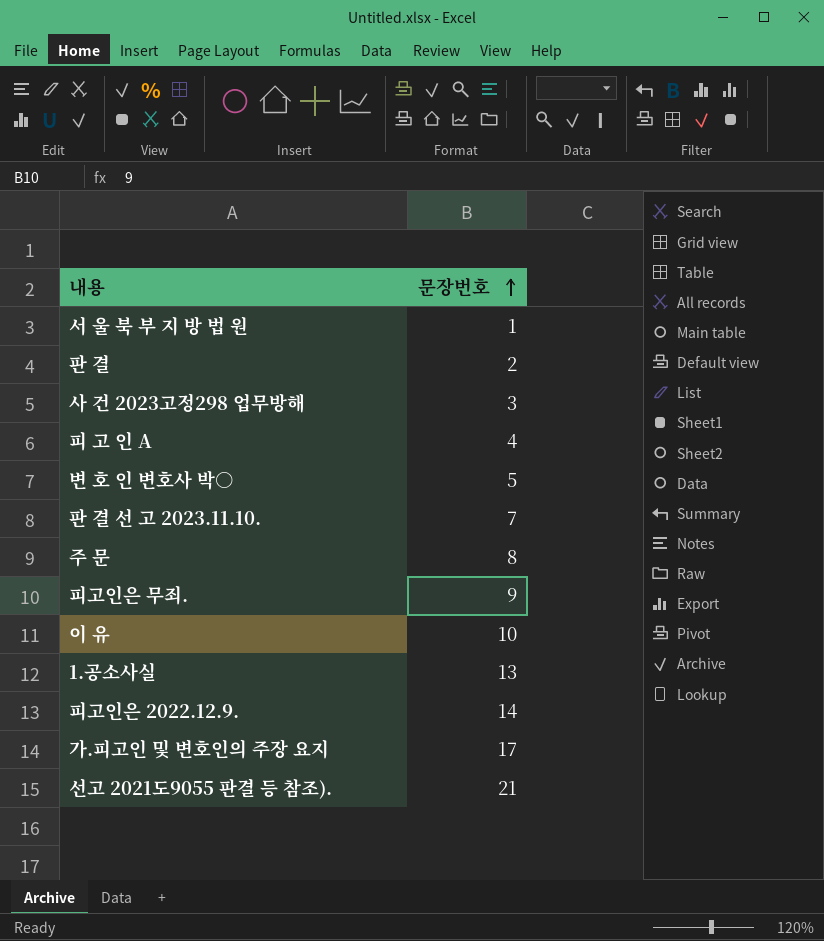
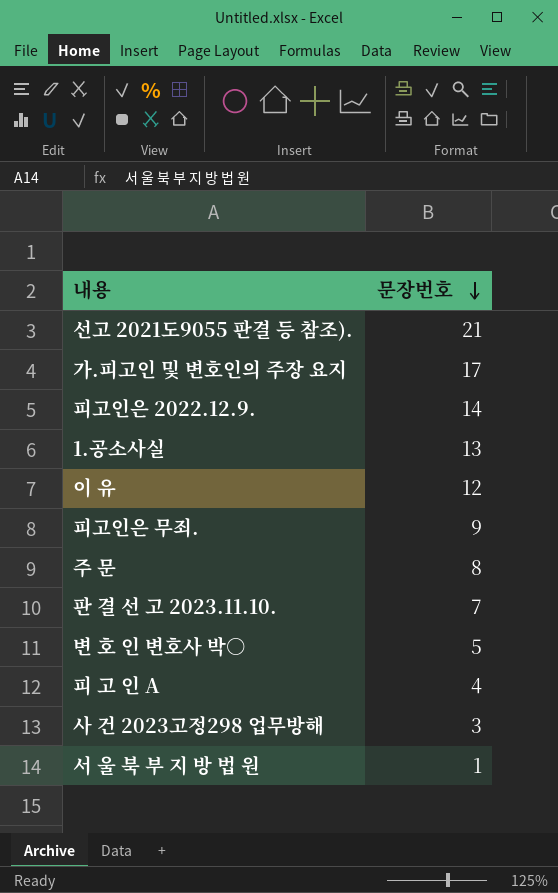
row order: 문장번호 ascending -> 문장번호 descending
row 판 결: 2 -> none
이 유 | 문장번호: 10 -> 12

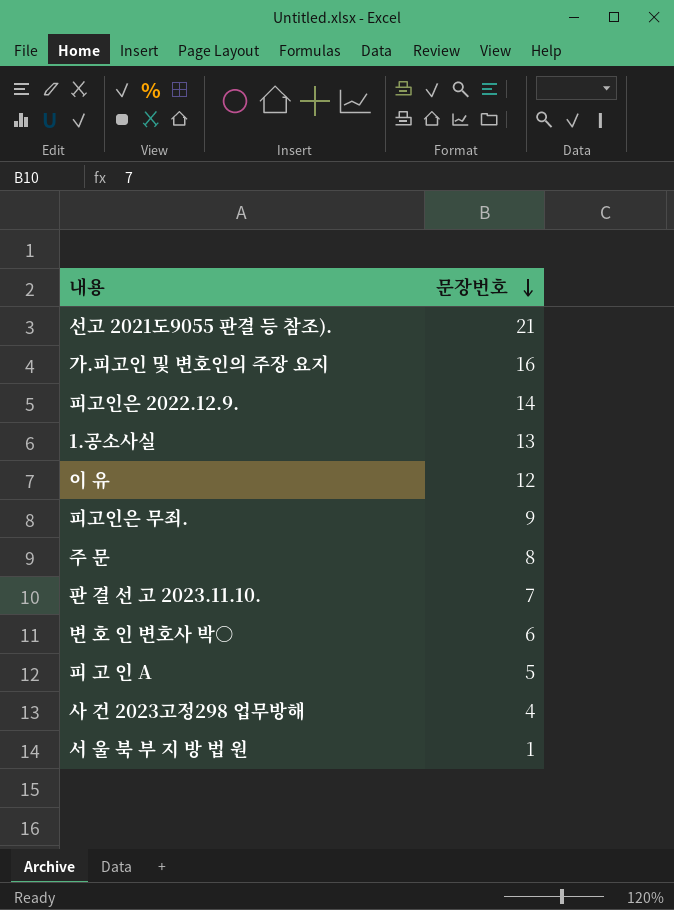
가.피고인 및 변호인의 주장 요지 | 문장번호: 17 -> 16
변 호 인 변호사 박○ | 문장번호: 5 -> 6
피 고 인 A | 문장번호: 4 -> 5
사 건 2023고정298 업무방해 | 문장번호: 3 -> 4

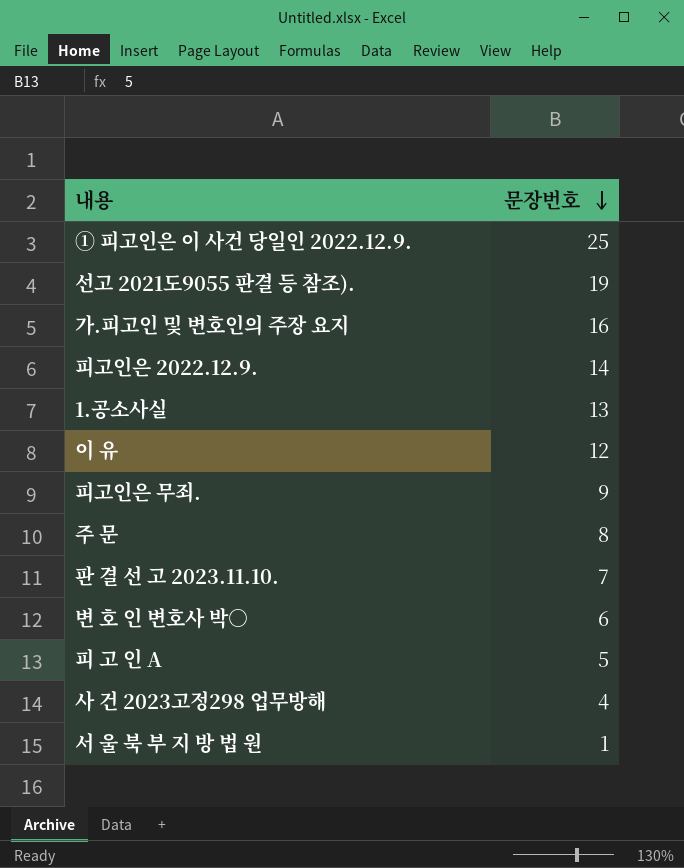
row ① 피고인은 이 사건 당일인 2022.12.9.: none -> 25
선고 2021도9055 판결 등 참조). | 문장번호: 21 -> 19

